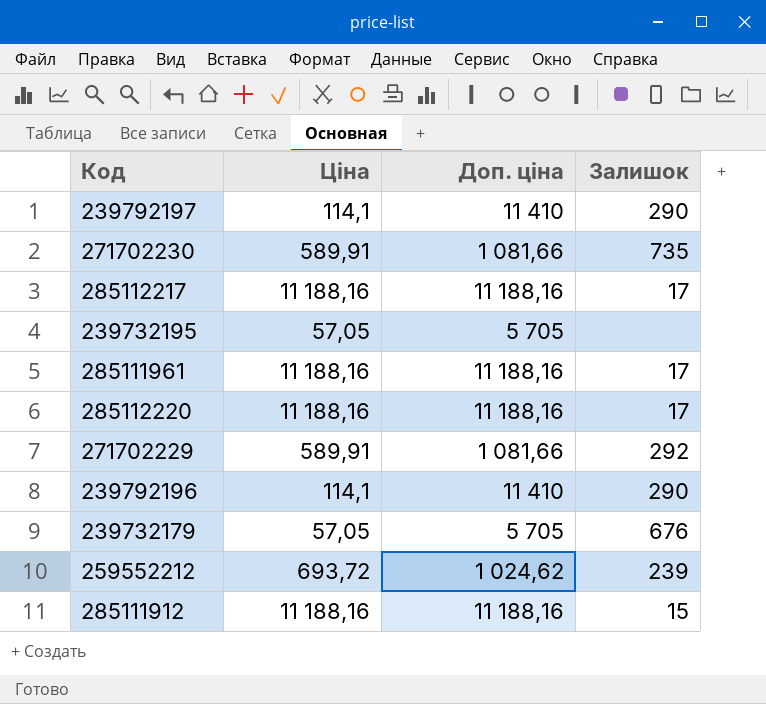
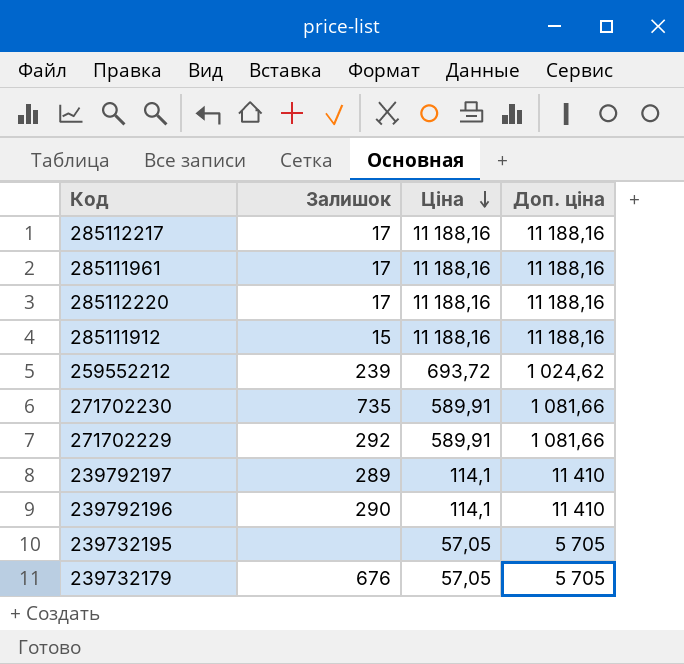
row order: none -> Ціна descending
column Залишок | position: 4 -> 2
239792197 | Залишок: 290 -> 289

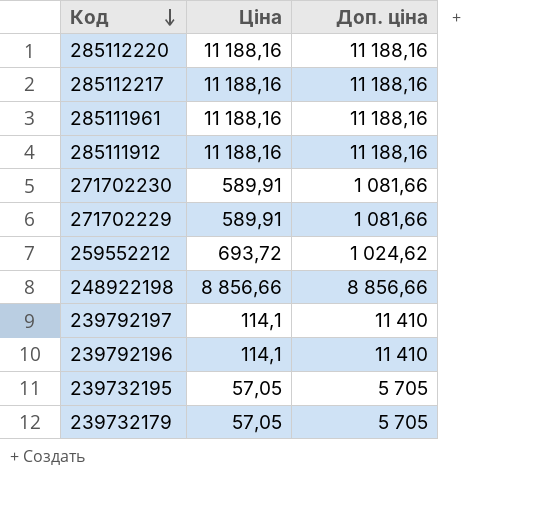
row order: Ціна descending -> Код descending
column Залишок | position: 2 -> none
row 248922198: none -> 8 856,66 | 8 856,66

